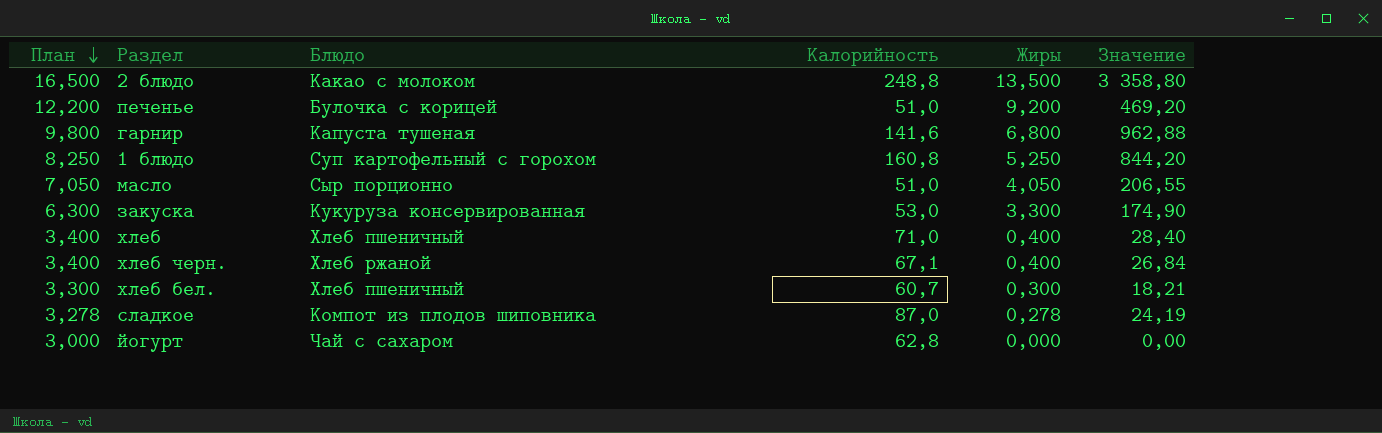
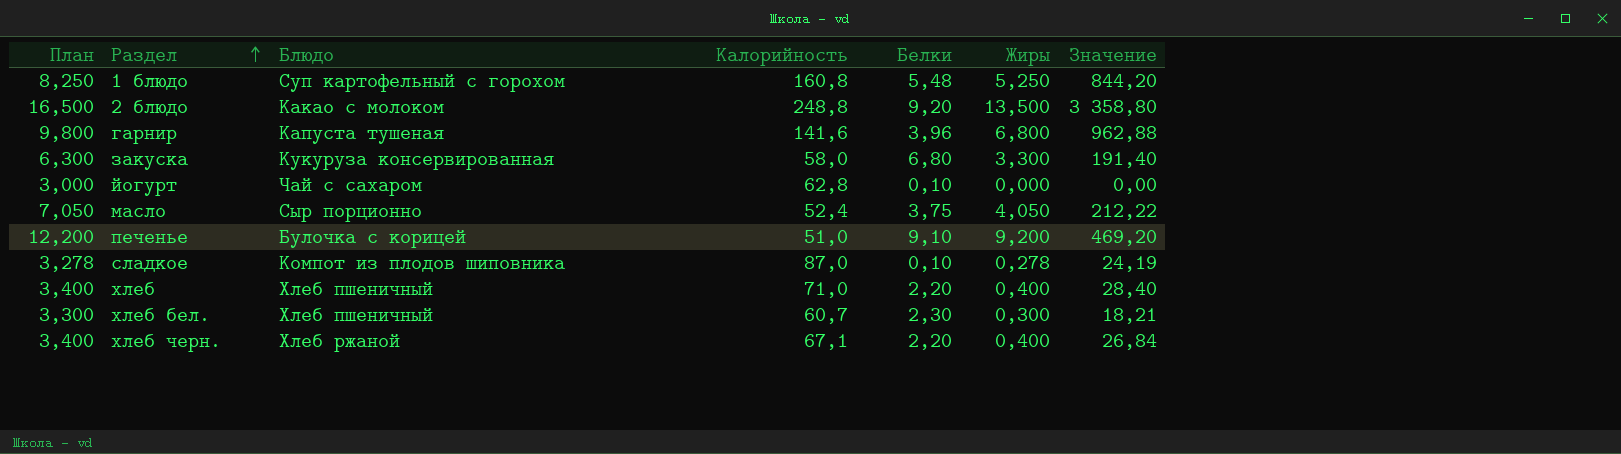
row order: План descending -> Раздел ascending
column Белки | position: none -> 5
закуска | Калорийность: 53,0 -> 58,0
закуска | Значение: 174,90 -> 191,40
масло | Калорийность: 51,0 -> 52,4
масло | Значение: 206,55 -> 212,22

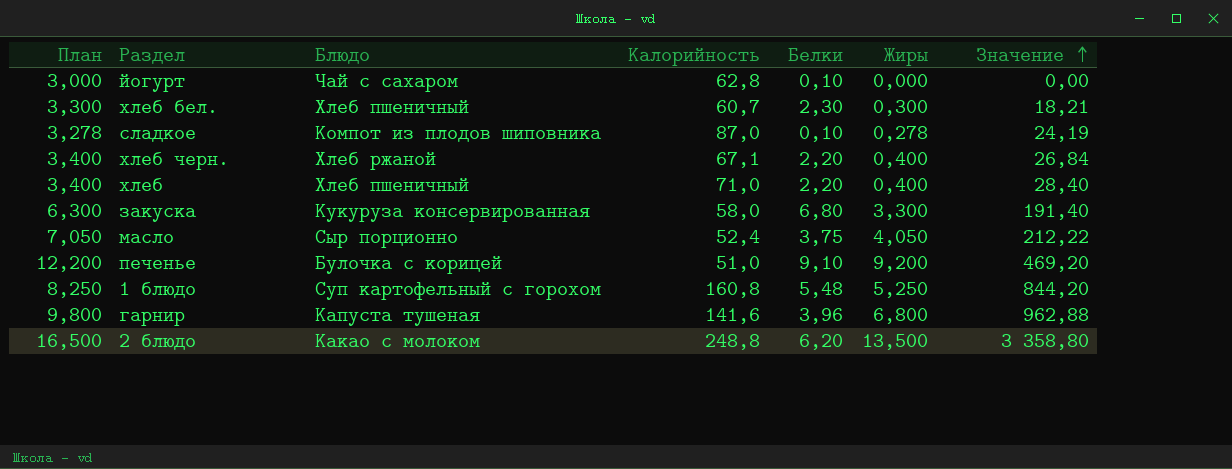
row order: Раздел ascending -> Значение ascending
2 блюдо | Белки: 9,20 -> 6,20

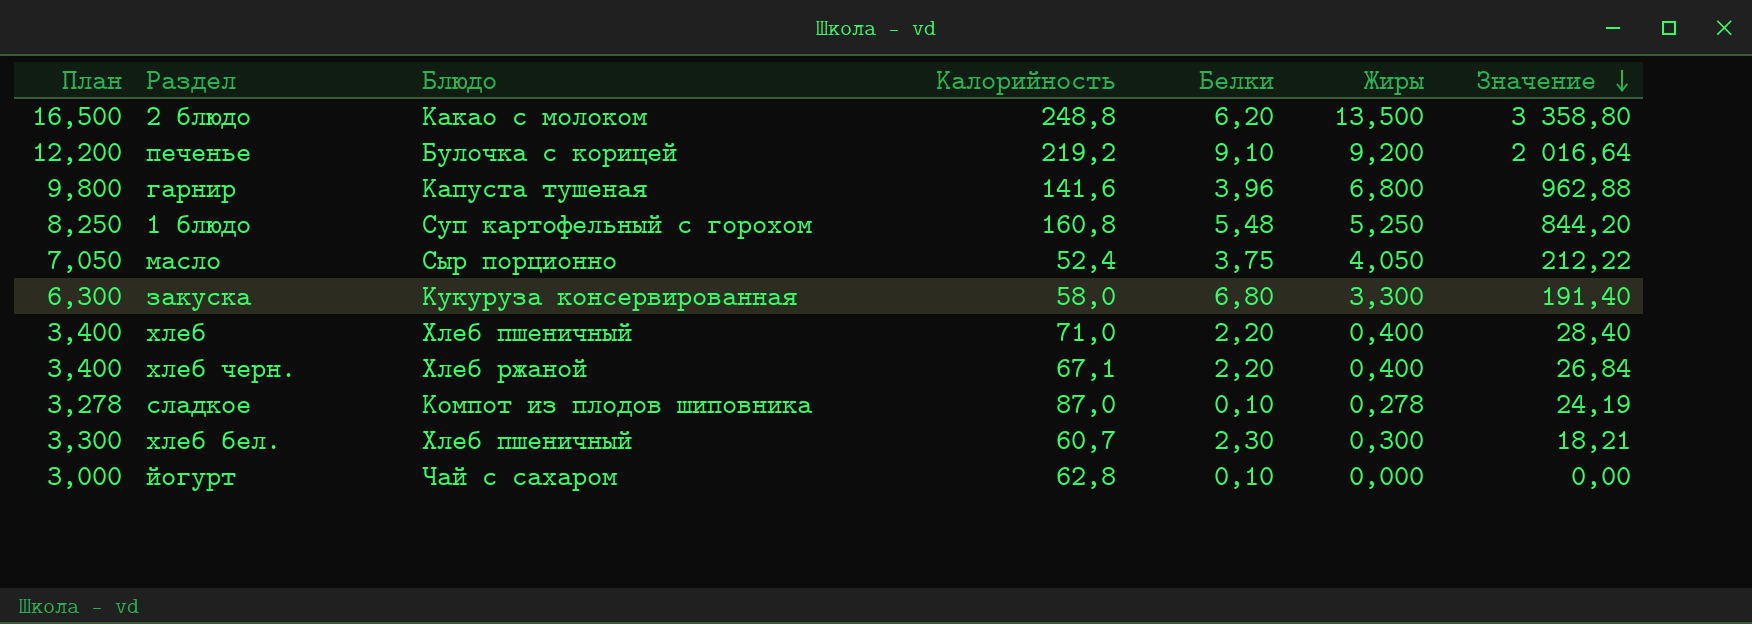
row order: Значение ascending -> Значение descending
печенье | Калорийность: 51,0 -> 219,2
печенье | Значение: 469,20 -> 2 016,64

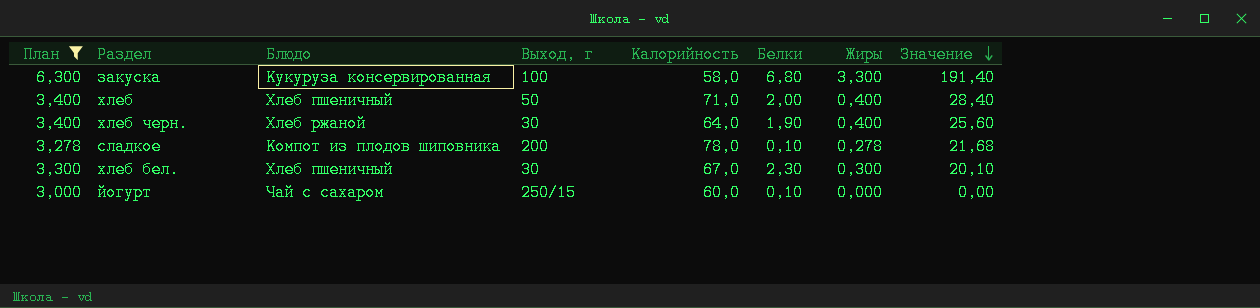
filter: none -> План <= 6,300
column Выход, г | position: none -> 4
хлеб | Белки: 2,20 -> 2,00
хлеб черн. | Калорийность: 67,1 -> 64,0
хлеб черн. | Белки: 2,20 -> 1,90
хлеб черн. | Значение: 26,84 -> 25,60
сладкое | Калорийность: 87,0 -> 78,0
сладкое | Значение: 24,19 -> 21,68
хлеб бел. | Калорийность: 60,7 -> 67,0
хлеб бел. | Значение: 18,21 -> 20,10
йогурт | Калорийность: 62,8 -> 60,0

